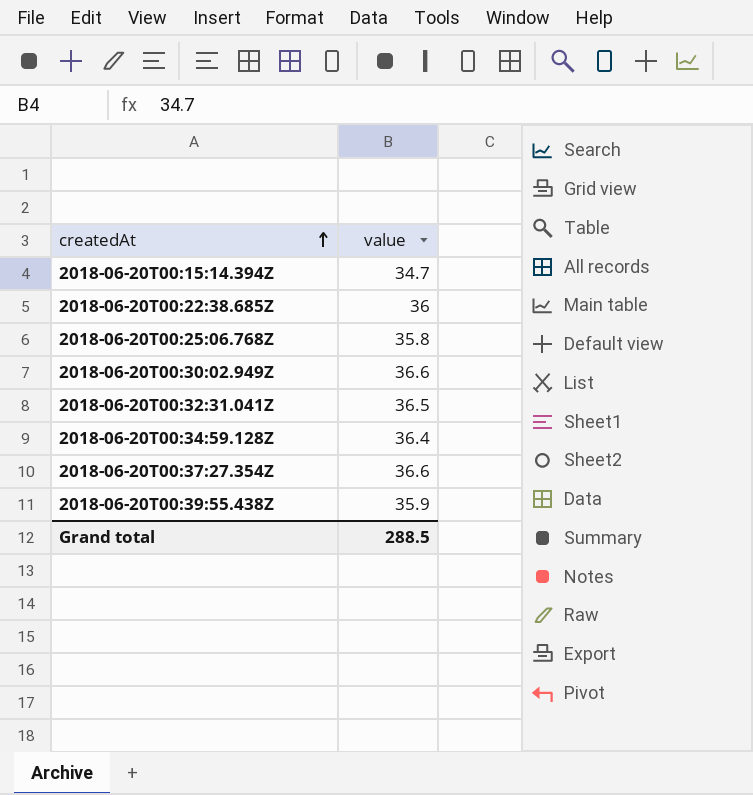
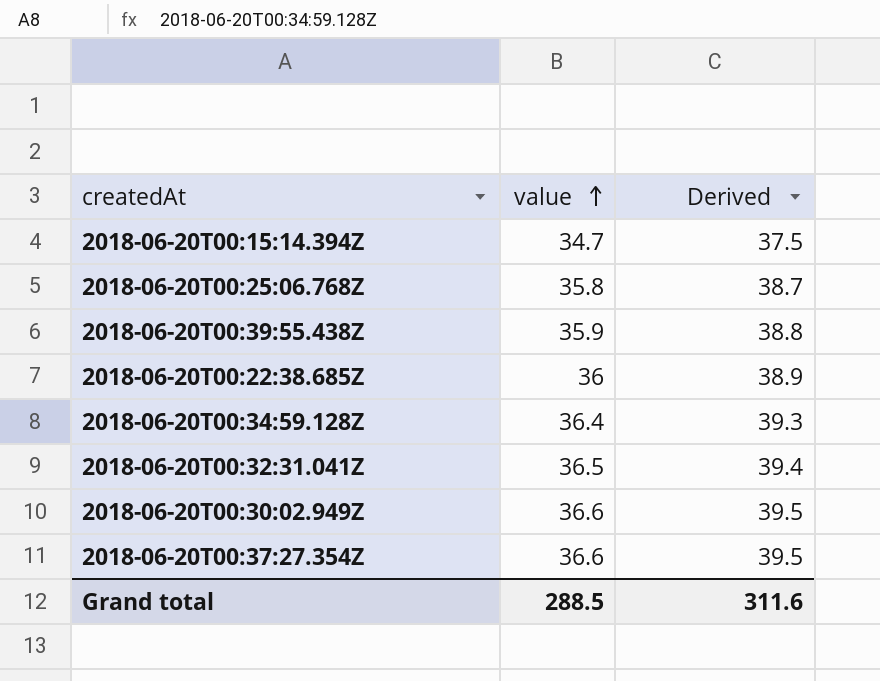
row order: createdAt ascending -> value ascending
column Derived | formula: none -> [value] * 1.08

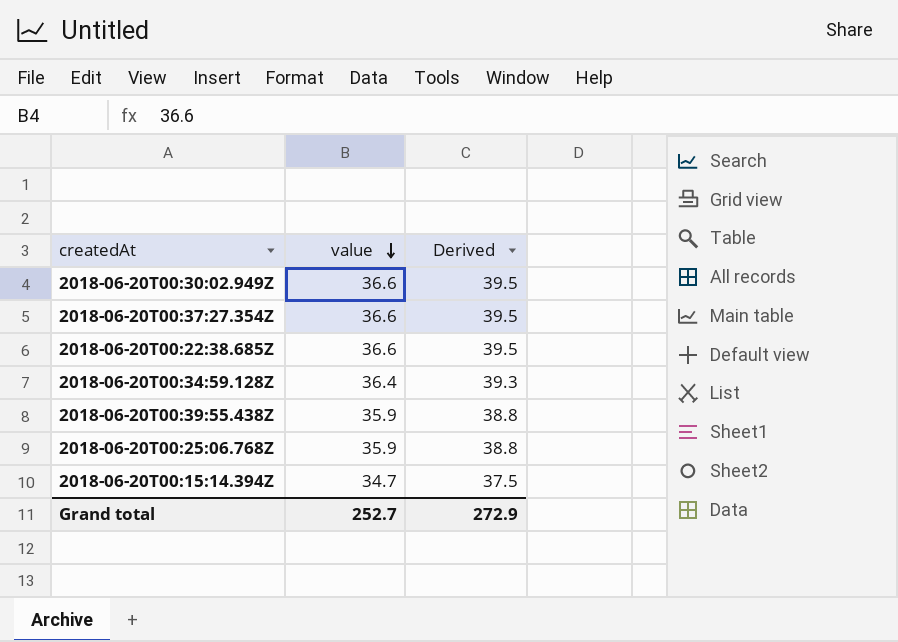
row order: value ascending -> value descending
row 2018-06-20T00:32:31.041Z: 36.5 | 39.4 -> none
2018-06-20T00:22:38.685Z | value: 36 -> 36.6
2018-06-20T00:22:38.685Z | Derived: 38.9 -> 39.5
2018-06-20T00:25:06.768Z | value: 35.8 -> 35.9
2018-06-20T00:25:06.768Z | Derived: 38.7 -> 38.8
Grand total | value: 288.5 -> 252.7
Grand total | Derived: 311.6 -> 272.9

